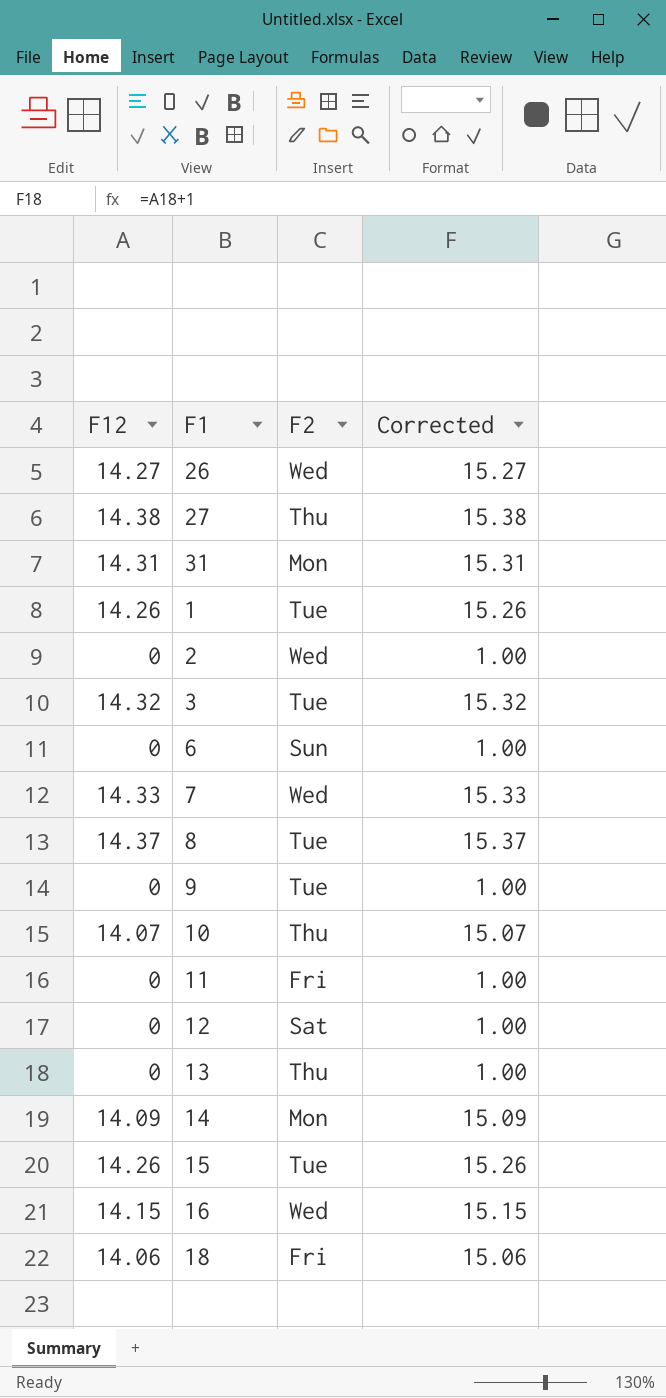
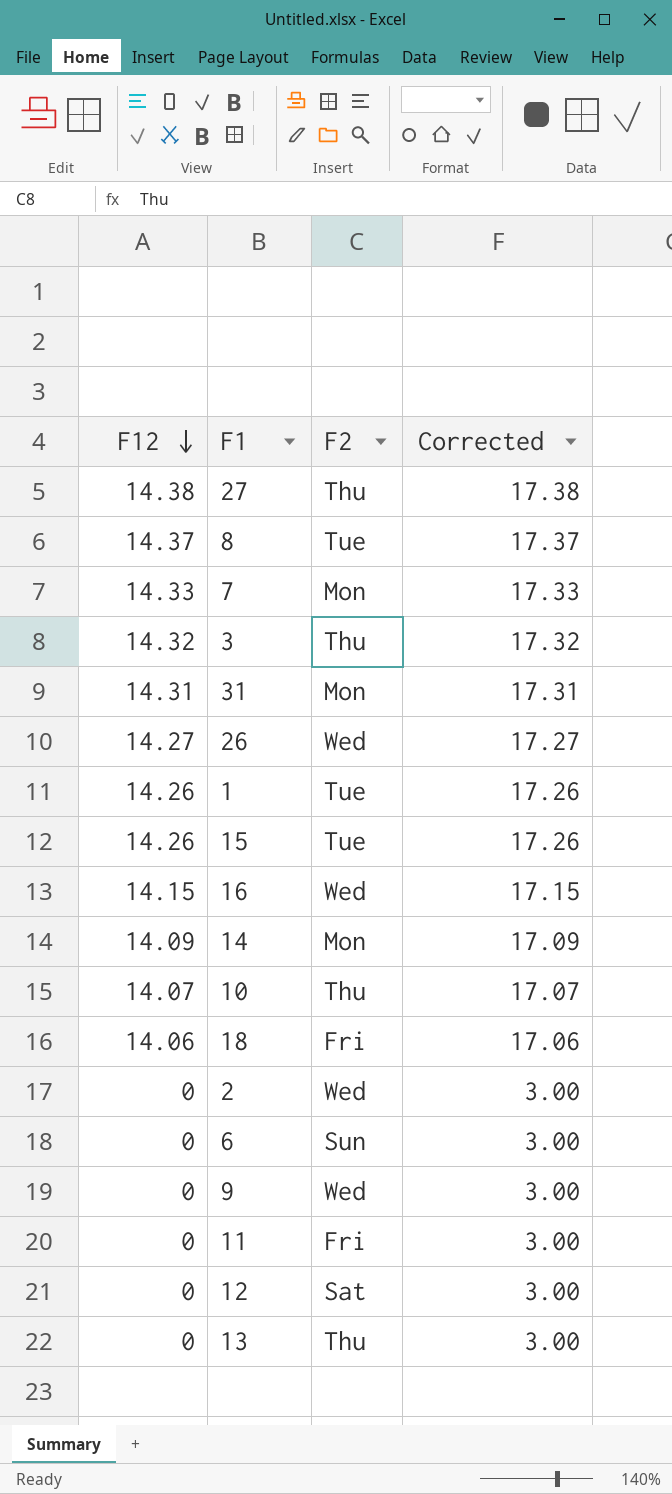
row order: none -> F12 descending
column Corrected | formula: [F12] + 1 -> [F12] + 3
7 | F2: Wed -> Mon
3 | F2: Tue -> Thu
9 | F2: Tue -> Wed

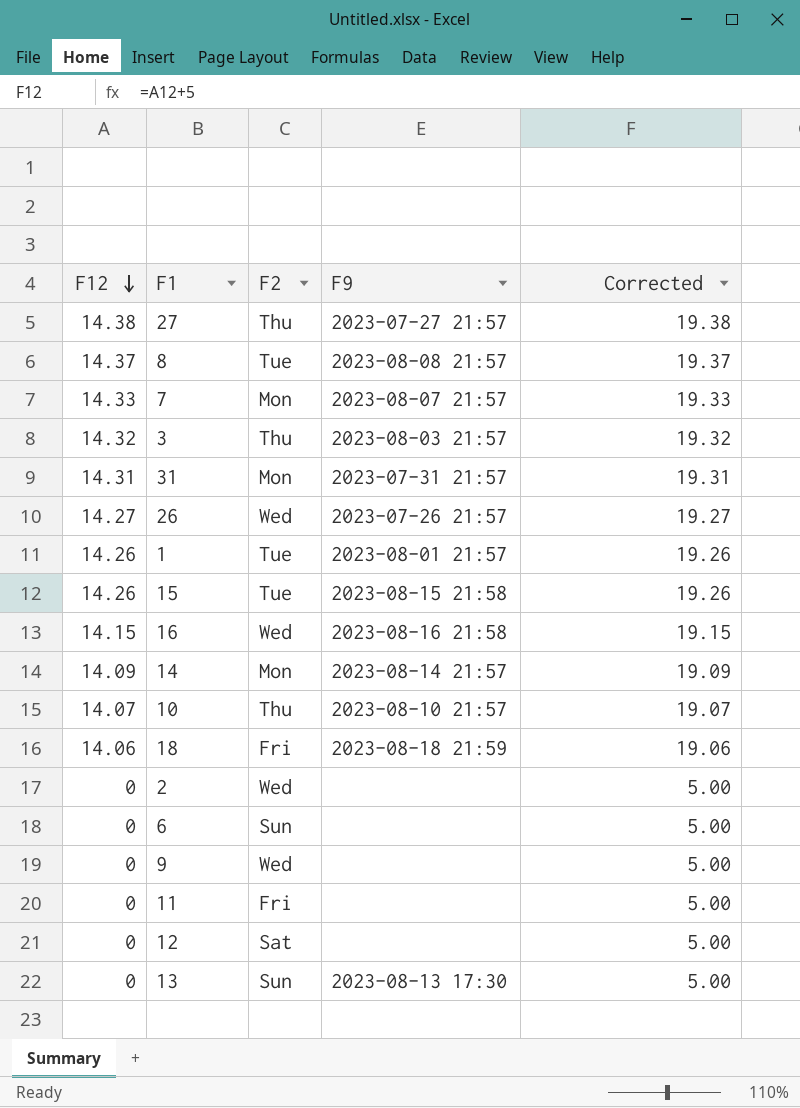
column F9 | position: none -> 4
column Corrected | formula: [F12] + 3 -> [F12] + 5
13 | F2: Thu -> Sun

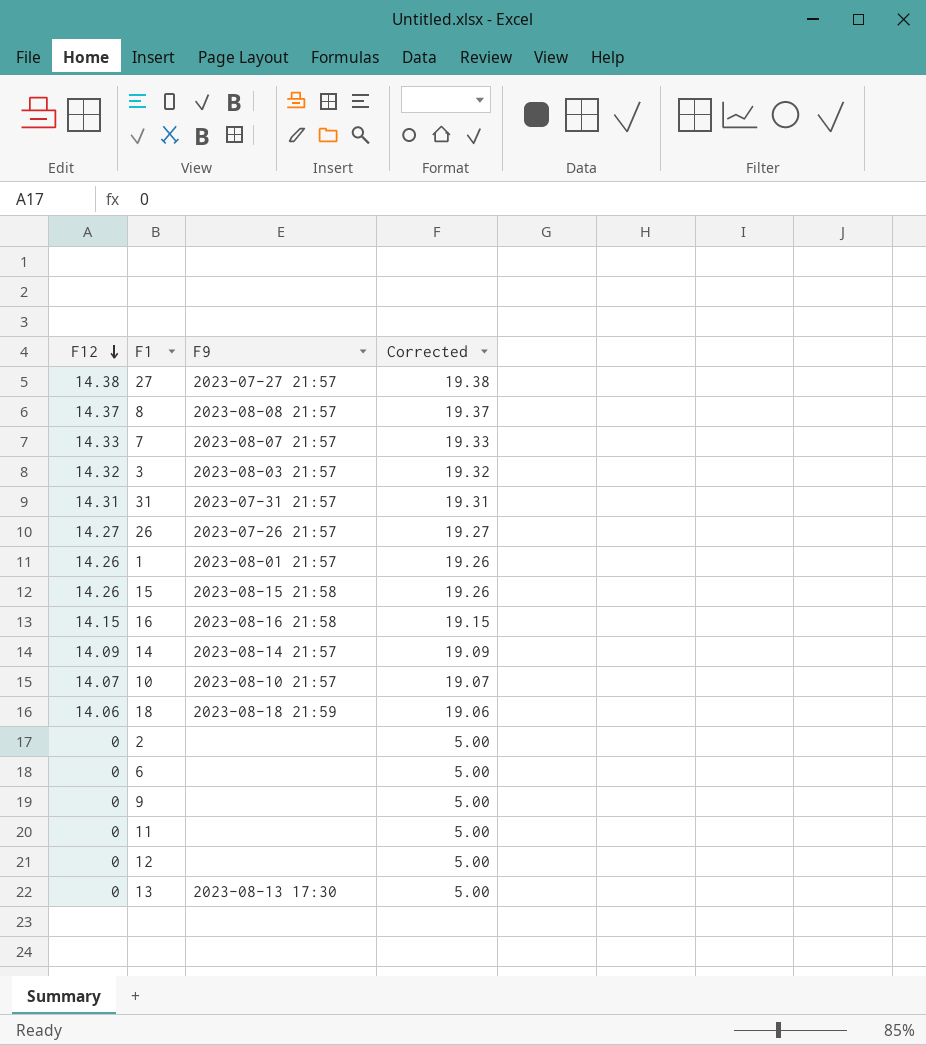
column F2 | position: 3 -> none

